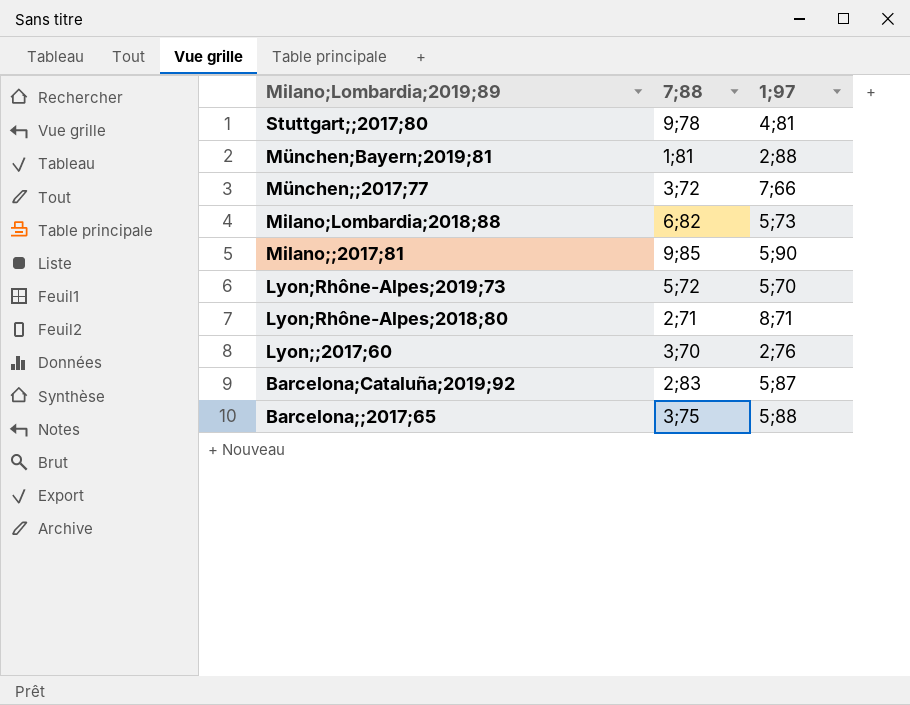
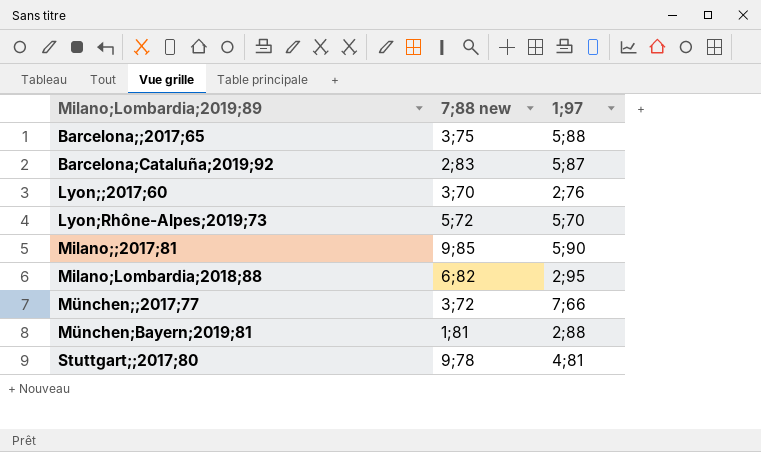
row order: Milano;Lombardia;2019;89 descending -> Milano;Lombardia;2019;89 ascending
column name: 7;88 -> 7;88 new
row Lyon;Rhône-Alpes;2018;80: 2;71 | 8;71 -> none
Milano;Lombardia;2018;88 | 1;97: 5;73 -> 2;95

